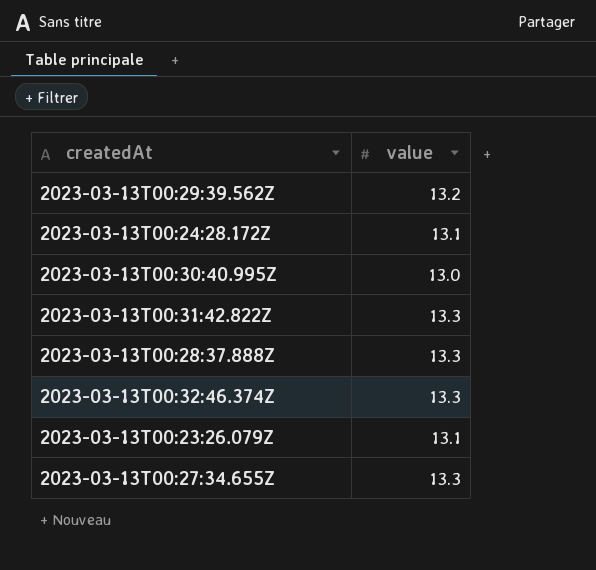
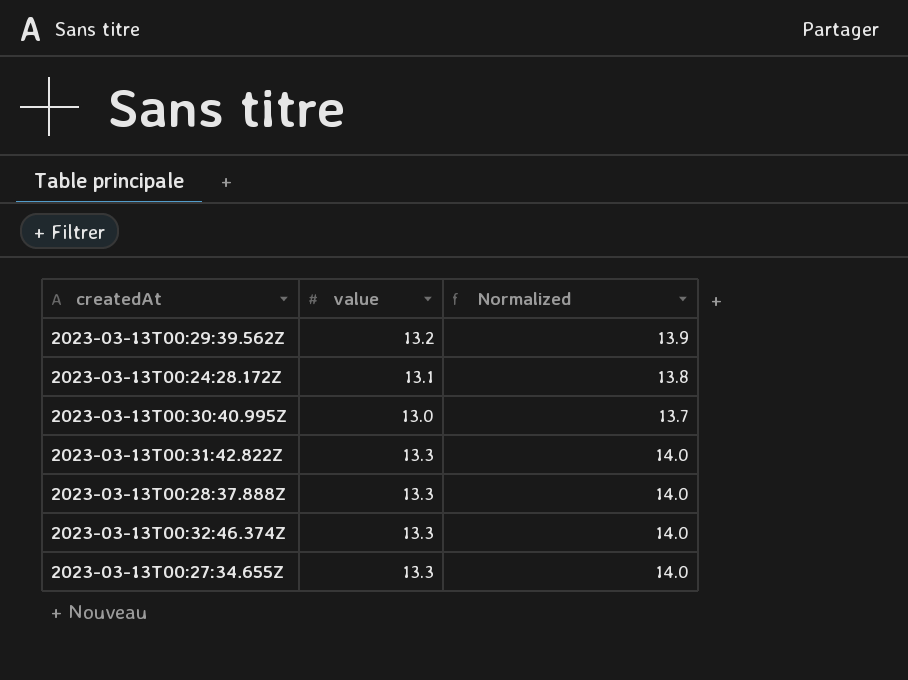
column Normalized | formula: none -> [value] * 1.05
row 2023-03-13T00:23:26.079Z: 13.1 -> none

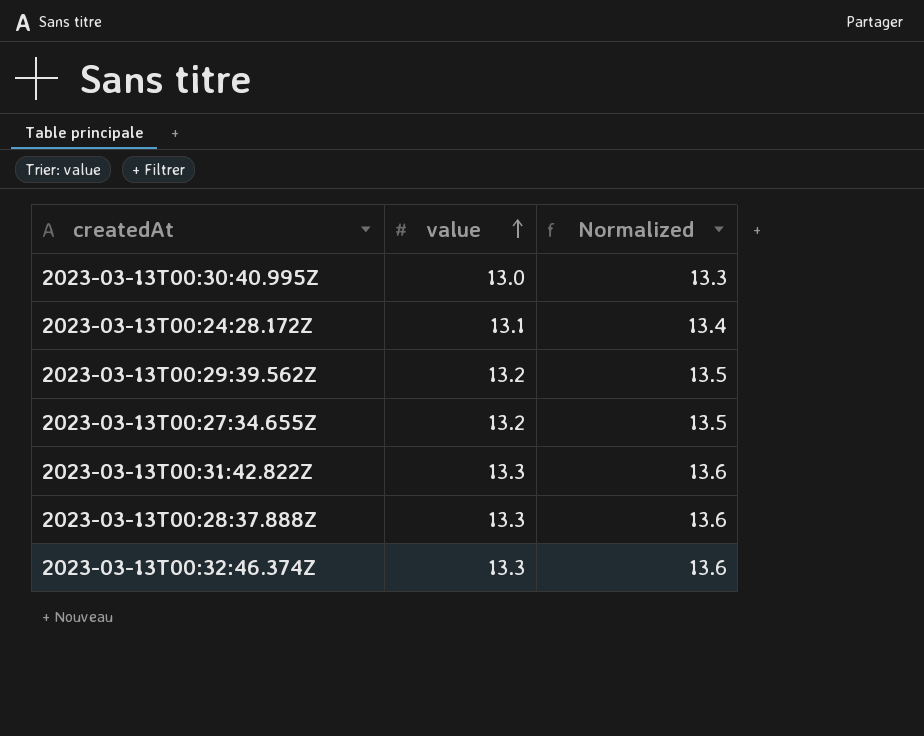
row order: none -> value ascending
column Normalized | formula: [value] * 1.05 -> [value] * 1.02
2023-03-13T00:27:34.655Z | value: 13.3 -> 13.2

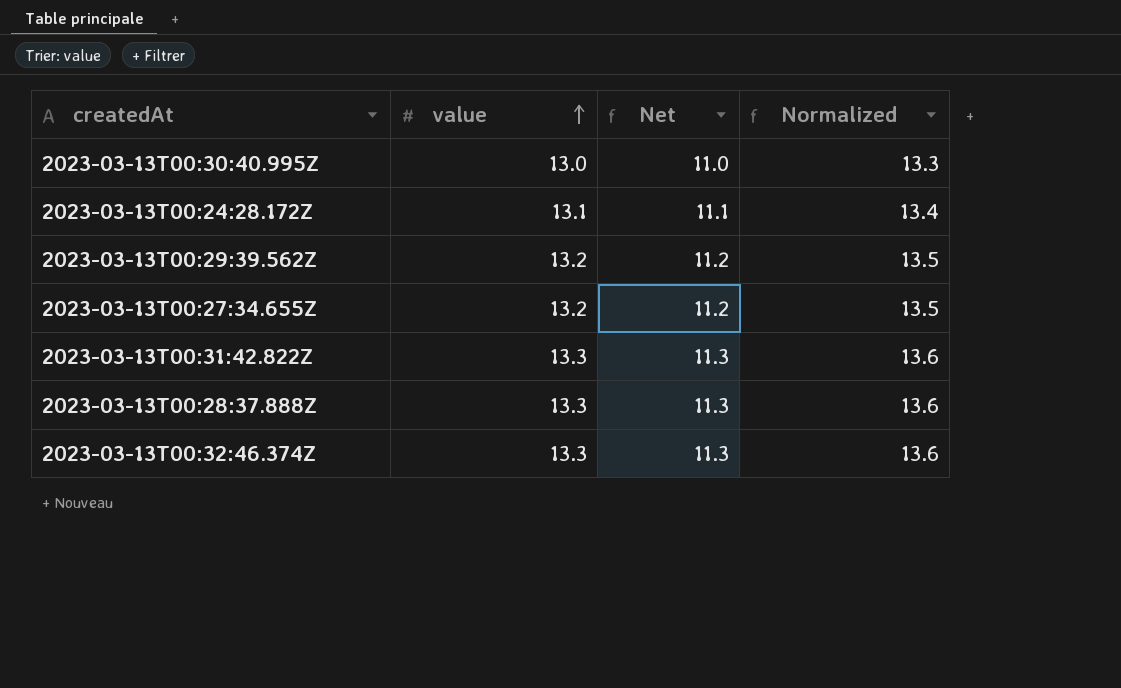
column Net | formula: none -> [value] - 2

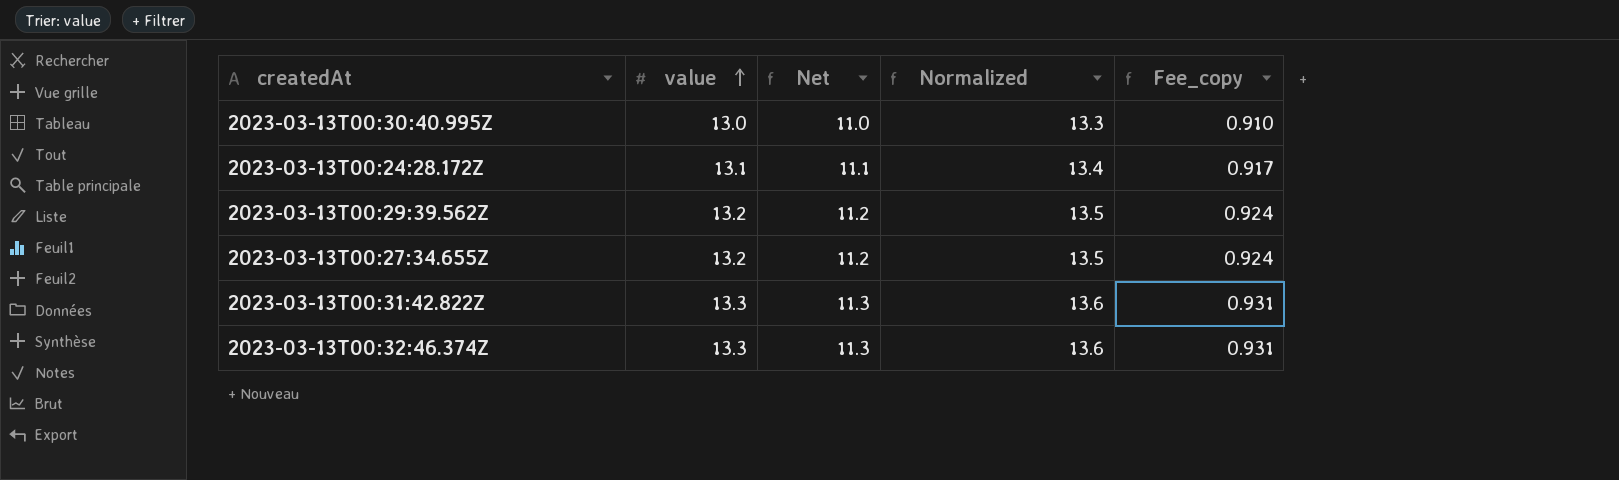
column Fee_copy | formula: none -> [value] * 0.07
row 2023-03-13T00:28:37.888Z: 13.3 | 11.3 | 13.6 -> none

